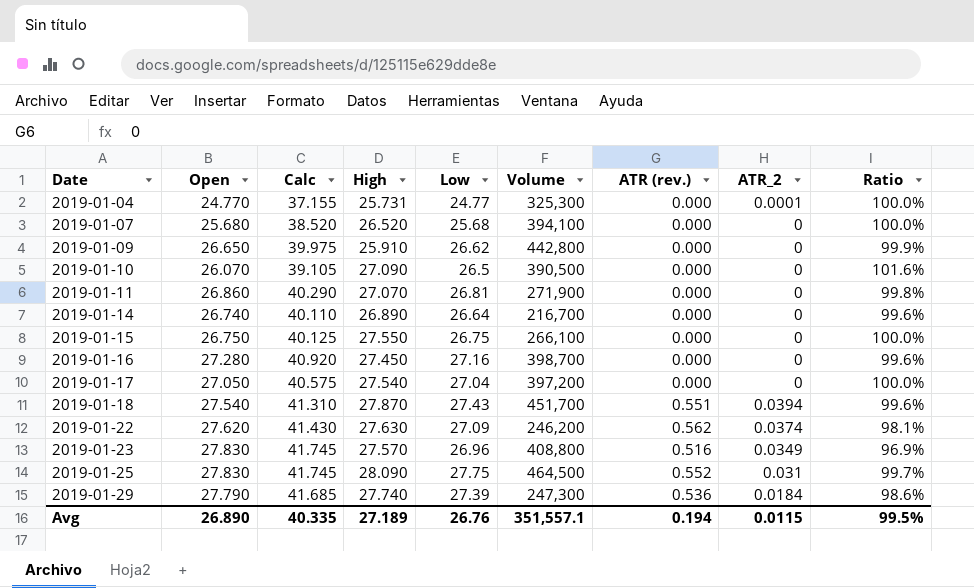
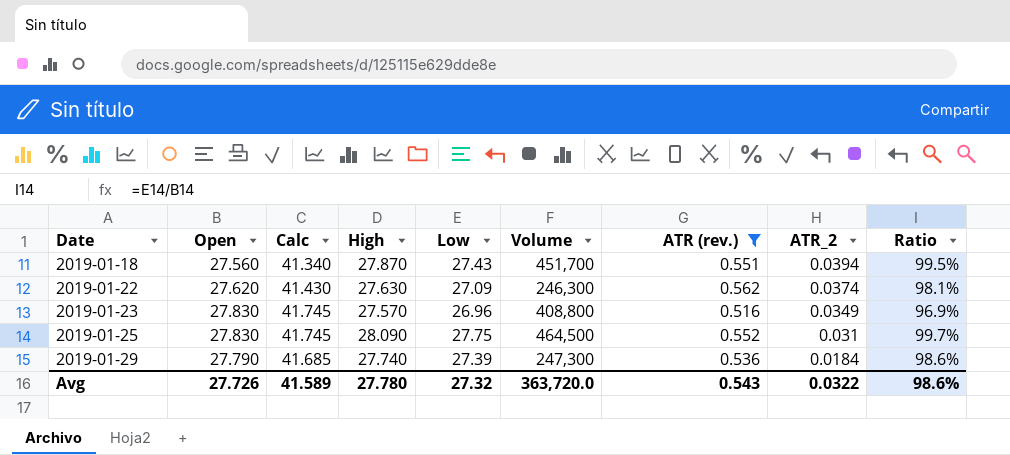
filter: none -> ATR (rev.) != 0.000
2019-01-18 | Open: 27.540 -> 27.560
2019-01-18 | Calc: 41.310 -> 41.340
2019-01-18 | Ratio: 99.6% -> 99.5%
2019-01-22 | Volume: 246,200 -> 246,300
Avg | Open: 26.890 -> 27.726
Avg | Calc: 40.335 -> 41.589
Avg | High: 27.189 -> 27.780
Avg | Low: 26.76 -> 27.32
Avg | Volume: 351,557.1 -> 363,720.0
Avg | ATR (rev.): 0.194 -> 0.543
Avg | ATR_2: 0.0115 -> 0.0322
Avg | Ratio: 99.5% -> 98.6%

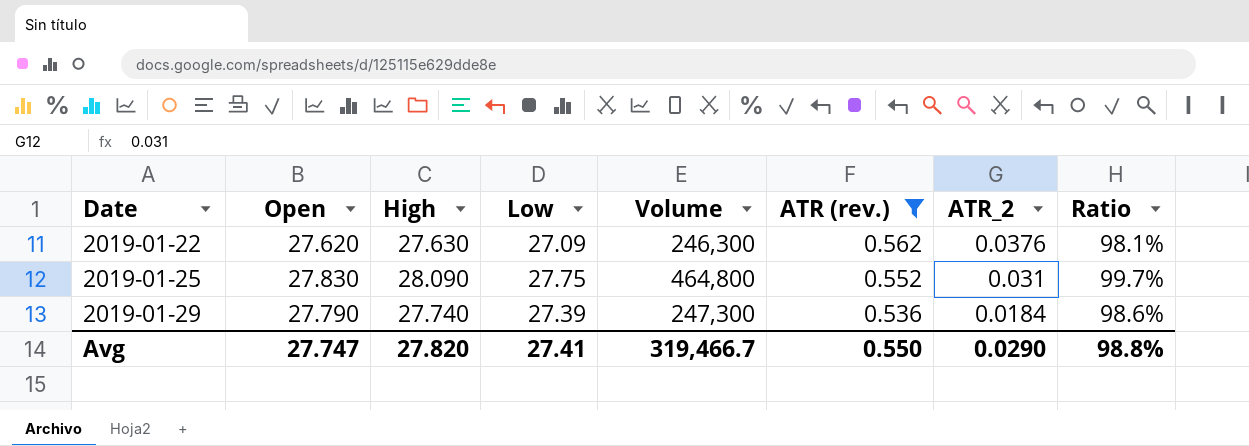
column Calc | formula: [Open] * 1.5 -> none
row 2019-01-18: 27.560 | 41.340 | 27.870 | 27.43 | 451,700 | 0.551 | 0.0394 | 99.5% -> none
row 2019-01-23: 27.830 | 41.745 | 27.570 | 26.96 | 408,800 | 0.516 | 0.0349 | 96.9% -> none
2019-01-22 | ATR_2: 0.0374 -> 0.0376
2019-01-25 | Volume: 464,500 -> 464,800
Avg | Open: 27.726 -> 27.747
Avg | High: 27.780 -> 27.820
Avg | Low: 27.32 -> 27.41
Avg | Volume: 363,720.0 -> 319,466.7
Avg | ATR (rev.): 0.543 -> 0.550
Avg | ATR_2: 0.0322 -> 0.0290
Avg | Ratio: 98.6% -> 98.8%

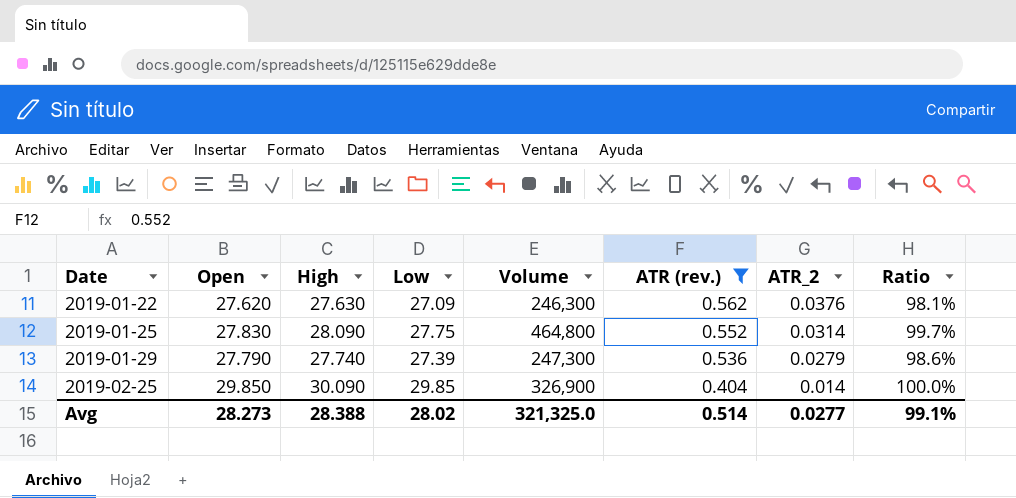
2019-01-25 | ATR_2: 0.031 -> 0.0314
2019-01-29 | ATR_2: 0.0184 -> 0.0279
row 2019-02-25: none -> 29.850 | 30.090 | 29.85 | 326,900 | 0.404 | 0.014 | 100.0%
Avg | Open: 27.747 -> 28.273
Avg | High: 27.820 -> 28.388
Avg | Low: 27.41 -> 28.02
Avg | Volume: 319,466.7 -> 321,325.0
Avg | ATR (rev.): 0.550 -> 0.514
Avg | ATR_2: 0.0290 -> 0.0277
Avg | Ratio: 98.8% -> 99.1%

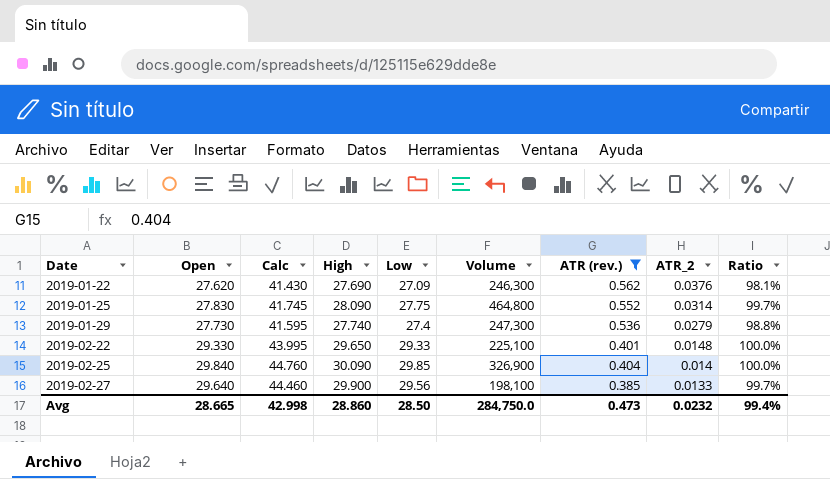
column Calc | formula: none -> [Open] * 1.5
2019-01-22 | High: 27.630 -> 27.690
2019-01-29 | Open: 27.790 -> 27.730
2019-01-29 | Low: 27.39 -> 27.4
2019-01-29 | Ratio: 98.6% -> 98.8%
row 2019-02-22: none -> 29.330 | 43.995 | 29.650 | 29.33 | 225,100 | 0.401 | 0.0148 | 100.0%
2019-02-25 | Open: 29.850 -> 29.840
row 2019-02-27: none -> 29.640 | 44.460 | 29.900 | 29.56 | 198,100 | 0.385 | 0.0133 | 99.7%
Avg | Open: 28.273 -> 28.665
Avg | High: 28.388 -> 28.860
Avg | Low: 28.02 -> 28.50
Avg | Volume: 321,325.0 -> 284,750.0
Avg | ATR (rev.): 0.514 -> 0.473
Avg | ATR_2: 0.0277 -> 0.0232
Avg | Ratio: 99.1% -> 99.4%

